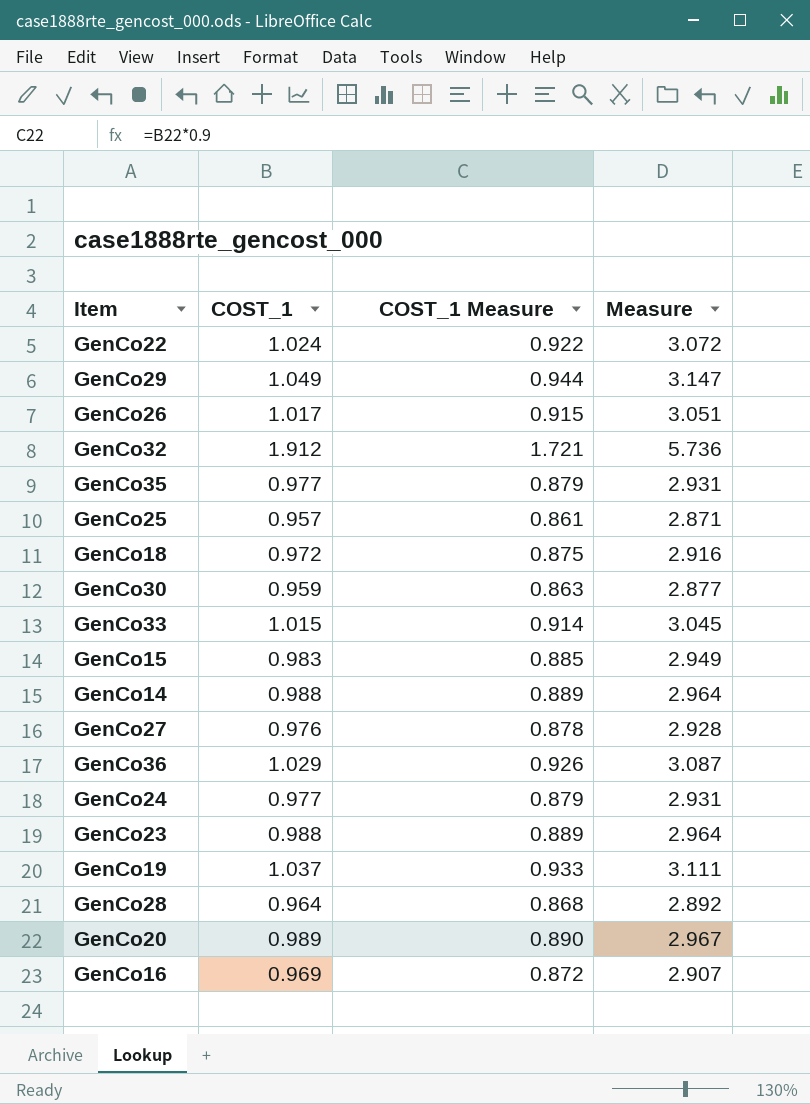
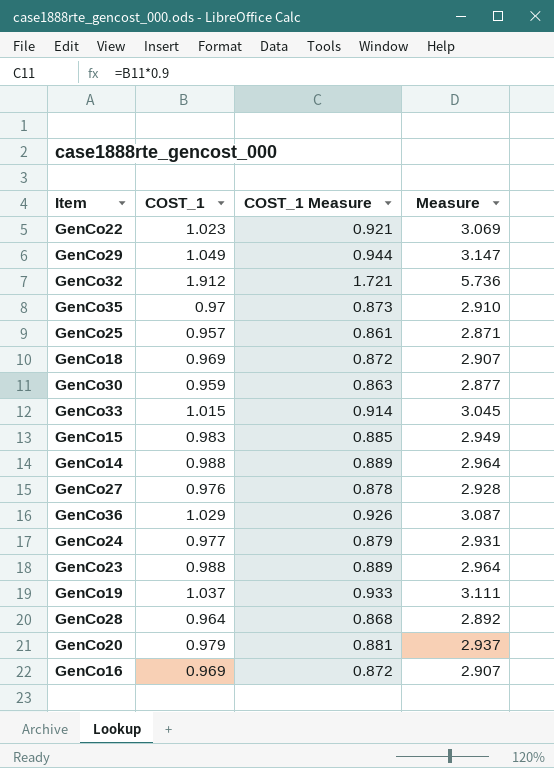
row GenCo26: 1.017 | 0.915 | 3.051 -> none
GenCo22 | COST_1: 1.024 -> 1.023
GenCo22 | COST_1 Measure: 0.922 -> 0.921
GenCo22 | Measure: 3.072 -> 3.069
GenCo35 | COST_1: 0.977 -> 0.97
GenCo35 | COST_1 Measure: 0.879 -> 0.873
GenCo35 | Measure: 2.931 -> 2.910
GenCo18 | COST_1: 0.972 -> 0.969
GenCo18 | COST_1 Measure: 0.875 -> 0.872
GenCo18 | Measure: 2.916 -> 2.907
GenCo20 | COST_1: 0.989 -> 0.979
GenCo20 | COST_1 Measure: 0.890 -> 0.881
GenCo20 | Measure: 2.967 -> 2.937

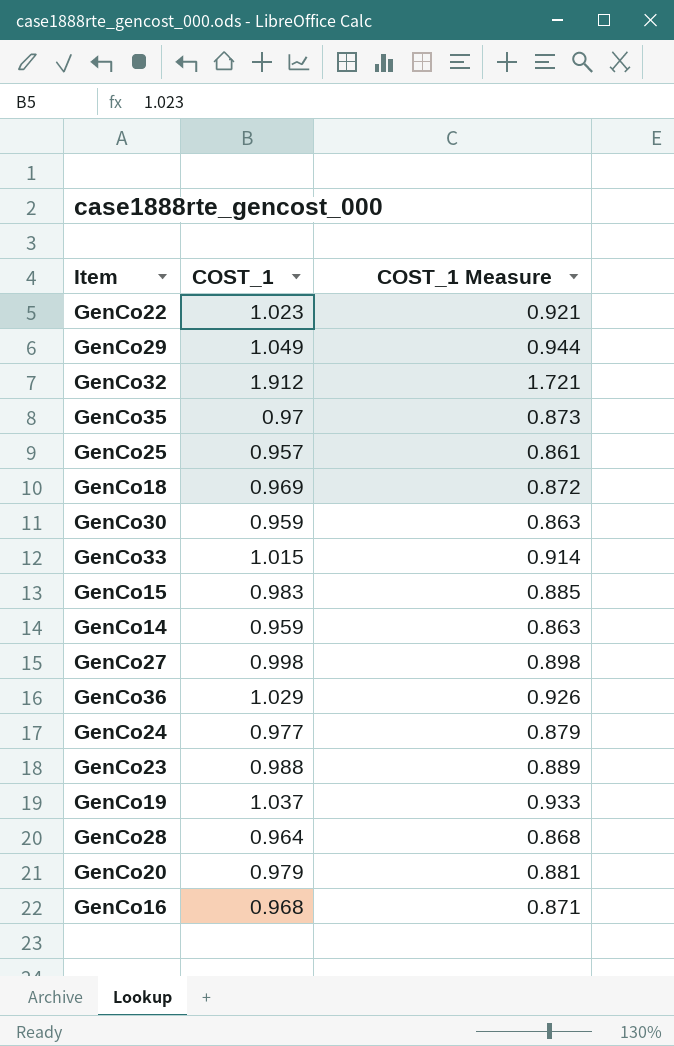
column Measure | formula: [COST_1] * 3 -> none
GenCo14 | COST_1: 0.988 -> 0.959
GenCo14 | COST_1 Measure: 0.889 -> 0.863
GenCo27 | COST_1: 0.976 -> 0.998
GenCo27 | COST_1 Measure: 0.878 -> 0.898
GenCo16 | COST_1: 0.969 -> 0.968
GenCo16 | COST_1 Measure: 0.872 -> 0.871

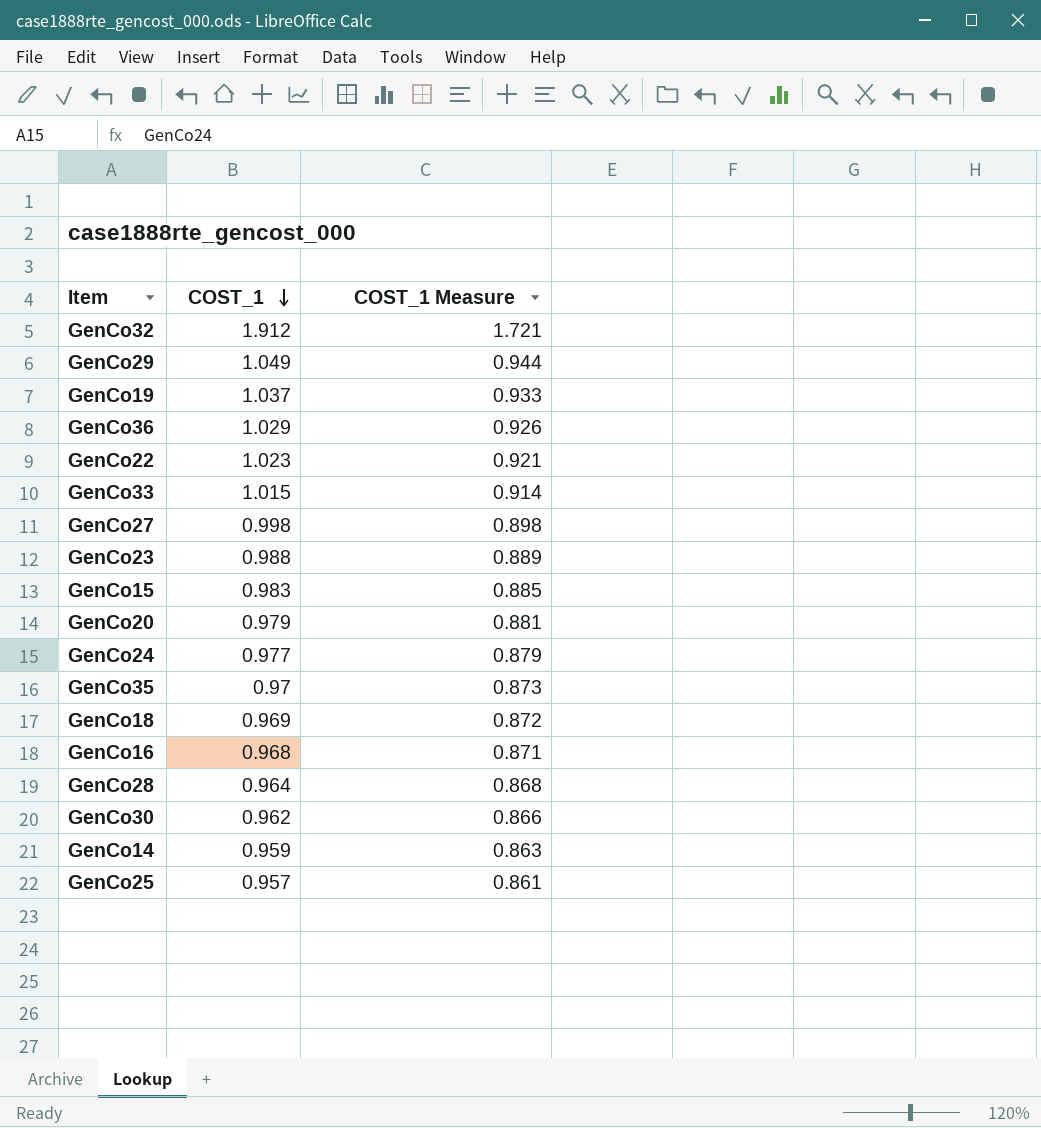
row order: none -> COST_1 descending
GenCo30 | COST_1: 0.959 -> 0.962
GenCo30 | COST_1 Measure: 0.863 -> 0.866

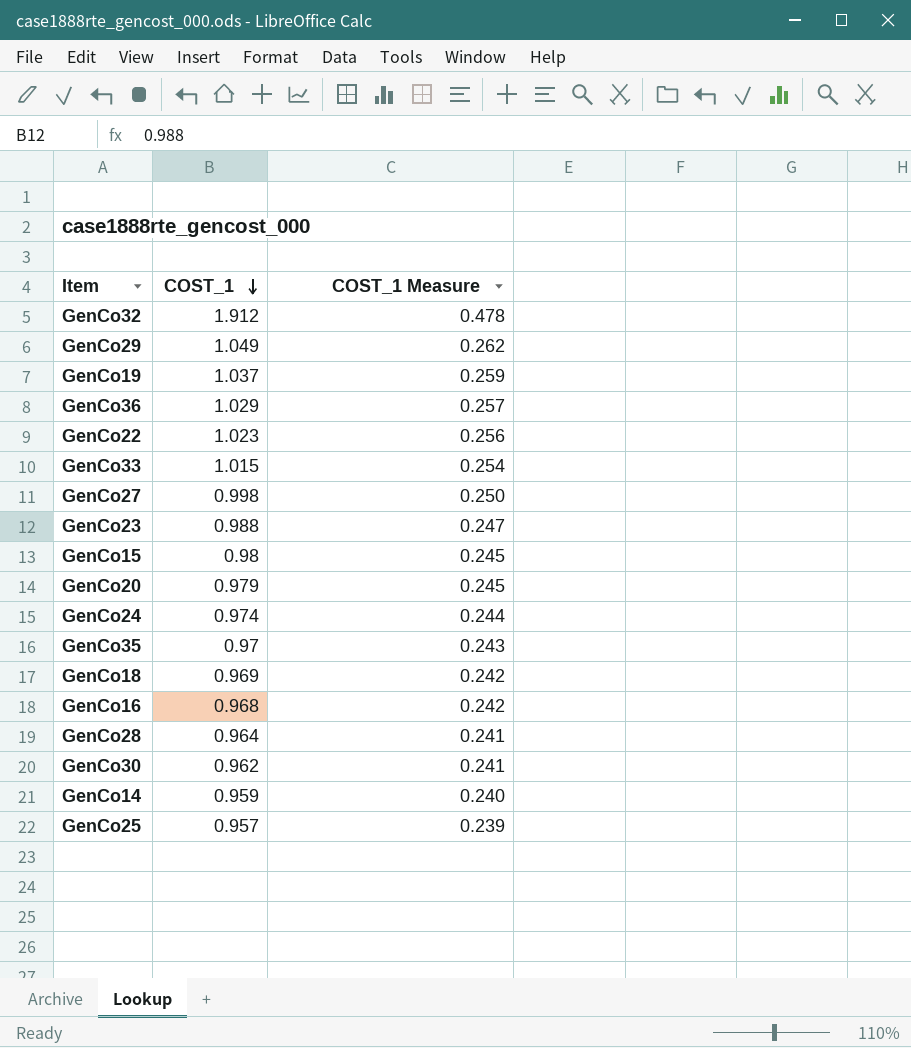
column COST_1 Measure | formula: [COST_1] * 0.9 -> [COST_1] * 0.25
GenCo15 | COST_1: 0.983 -> 0.98
GenCo24 | COST_1: 0.977 -> 0.974

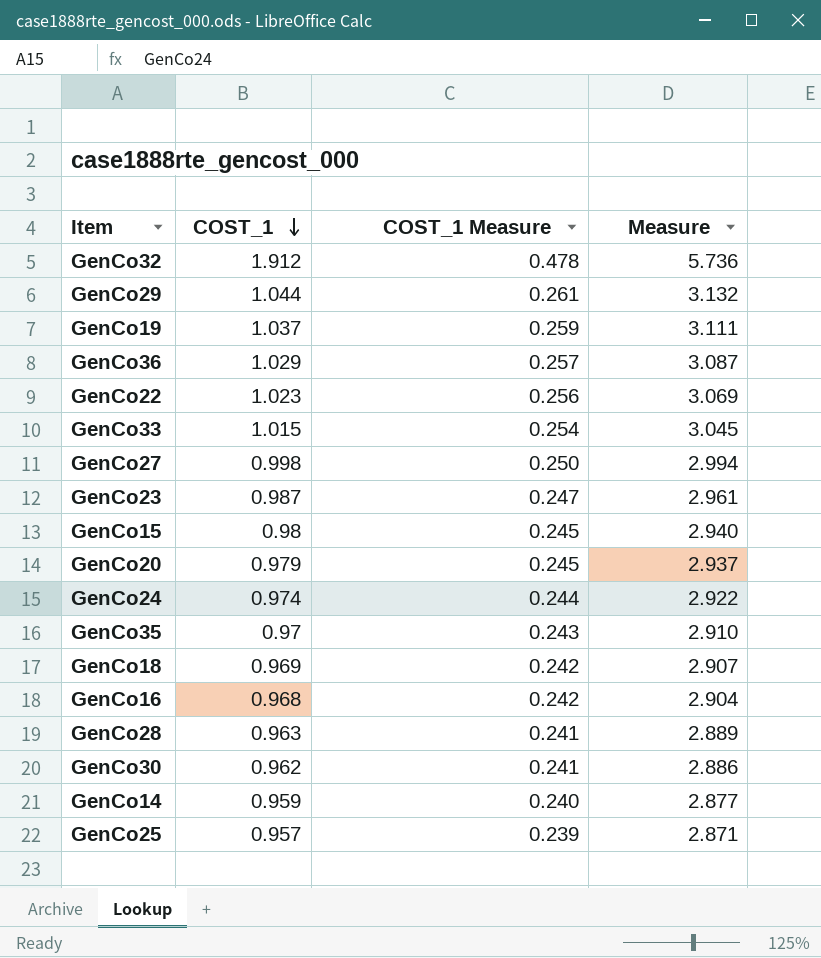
column Measure | formula: none -> [COST_1] * 3
GenCo29 | COST_1: 1.049 -> 1.044
GenCo29 | COST_1 Measure: 0.262 -> 0.261
GenCo23 | COST_1: 0.988 -> 0.987
GenCo28 | COST_1: 0.964 -> 0.963

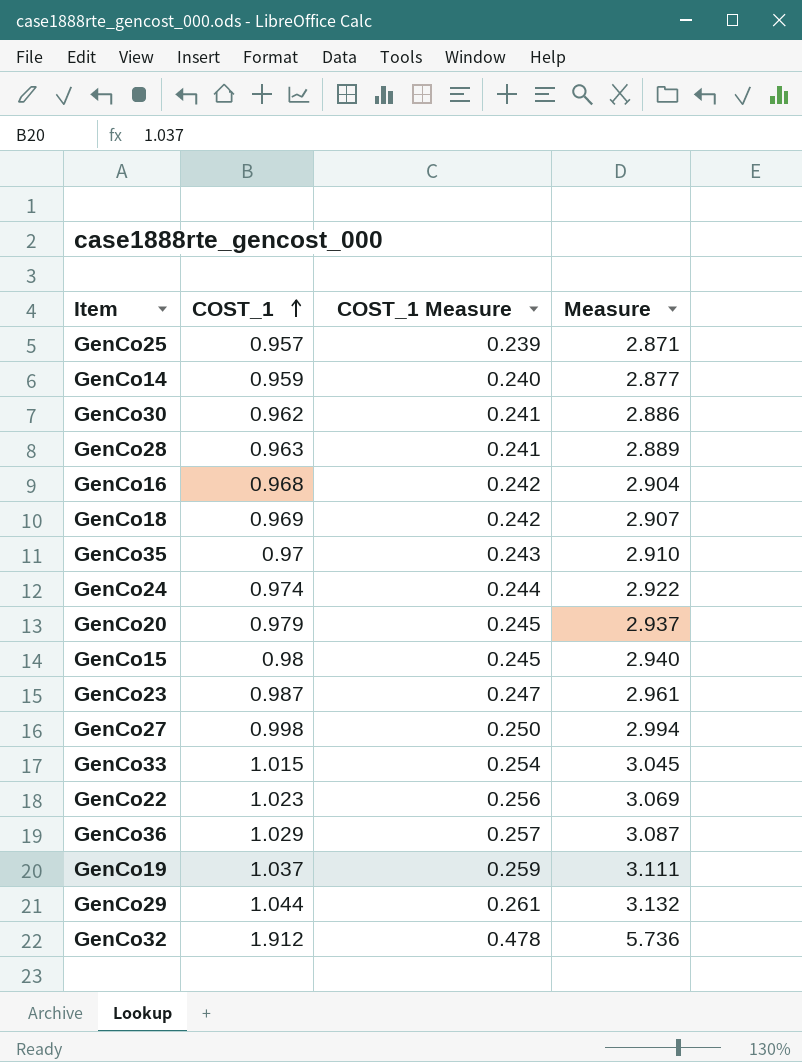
row order: COST_1 descending -> COST_1 ascending

